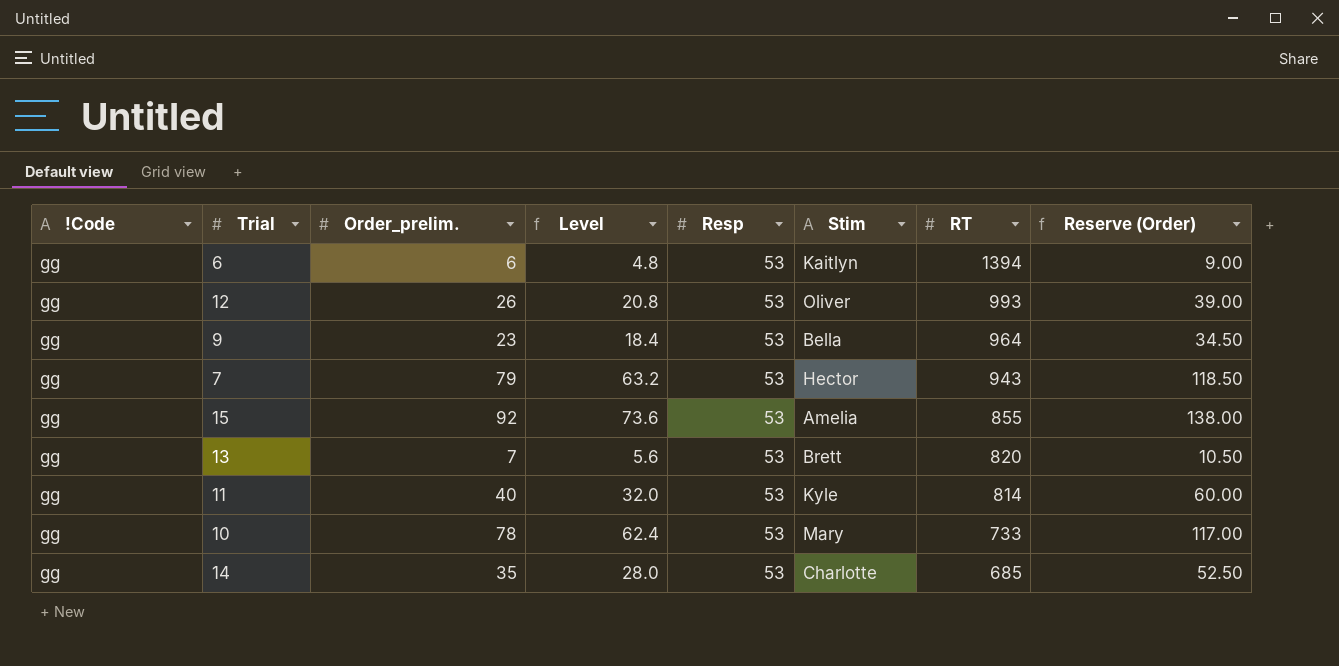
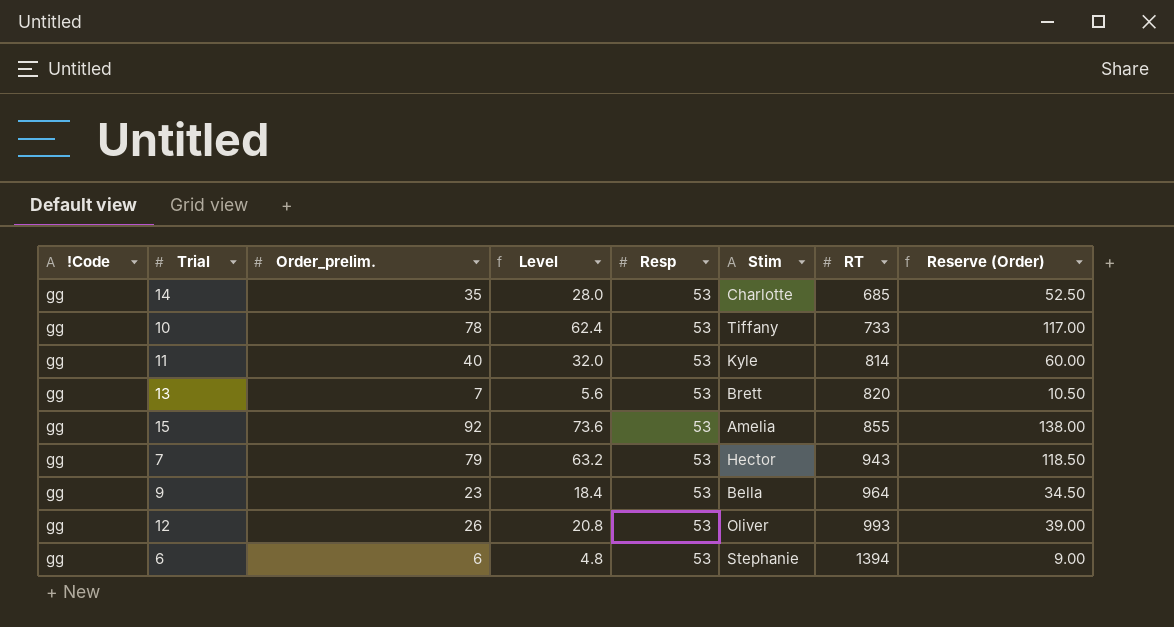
row order: RT descending -> RT ascending
10 | Stim: Mary -> Tiffany
6 | Stim: Kaitlyn -> Stephanie

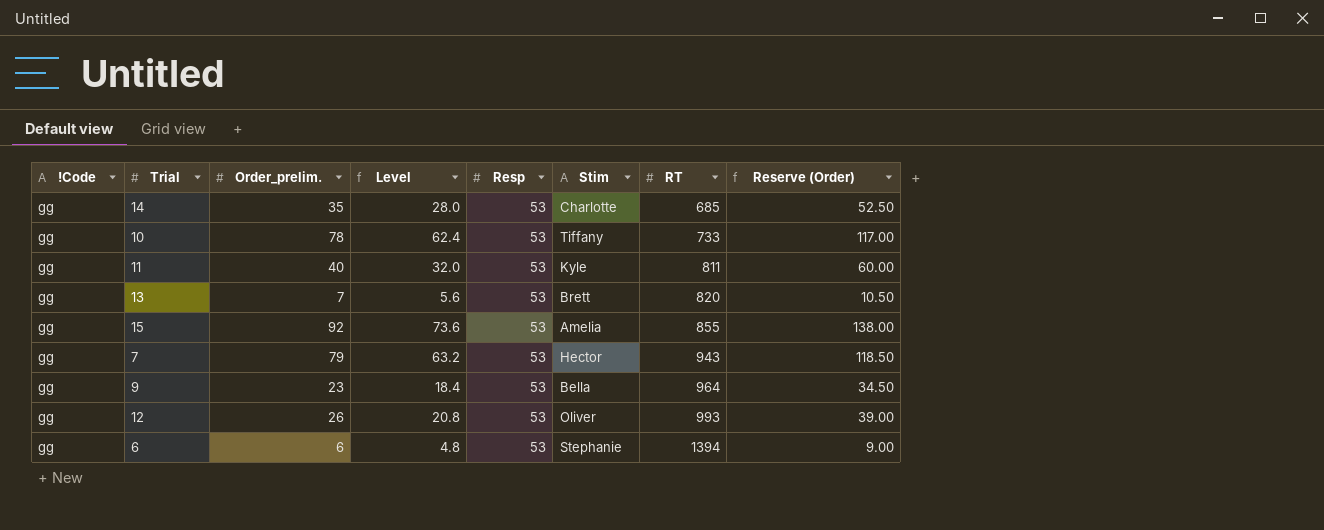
11 | RT: 814 -> 811

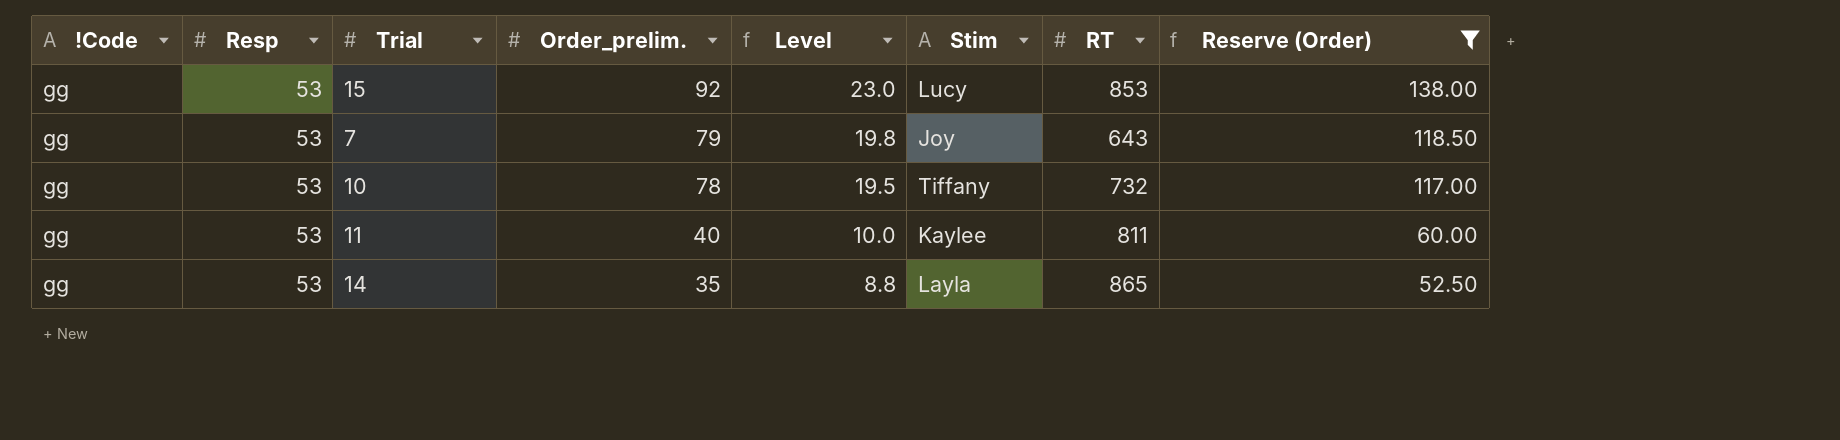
filter: none -> Reserve (Order) >= 52.50
row order: RT ascending -> Order_prelim. descending
column Resp | position: 5 -> 2
column Level | formula: [Order_prelim.] * 0.8 -> [Order_prelim.] * 0.25
15 | Stim: Amelia -> Lucy
15 | RT: 855 -> 853
7 | Stim: Hector -> Joy
7 | RT: 943 -> 643
10 | RT: 733 -> 732
11 | Stim: Kyle -> Kaylee
14 | Stim: Charlotte -> Layla
14 | RT: 685 -> 865

